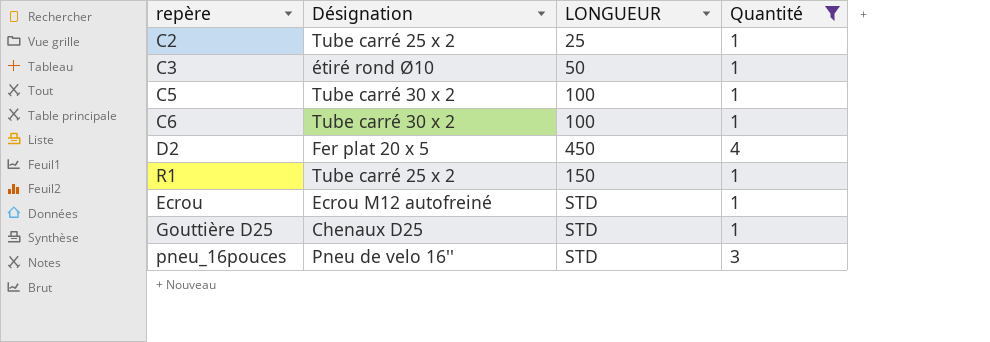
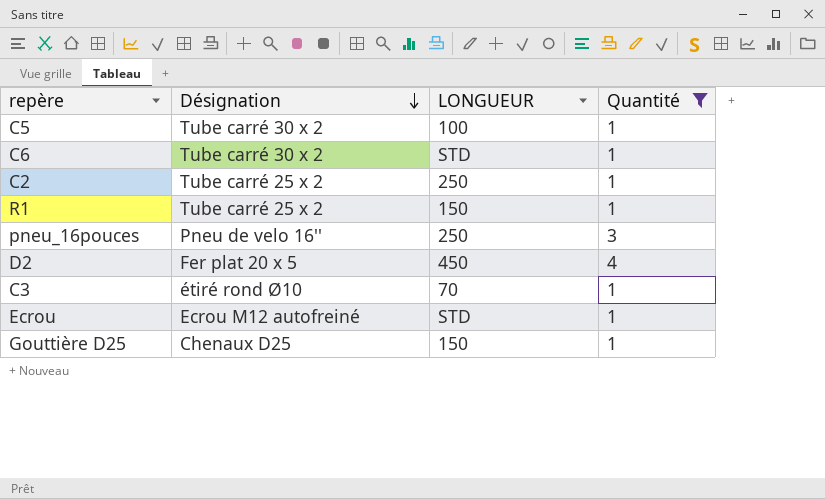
row order: none -> Désignation descending
C6 | LONGUEUR: 100 -> STD
C2 | LONGUEUR: 25 -> 250
pneu_16pouces | LONGUEUR: STD -> 250
C3 | LONGUEUR: 50 -> 70
Gouttière D25 | LONGUEUR: STD -> 150

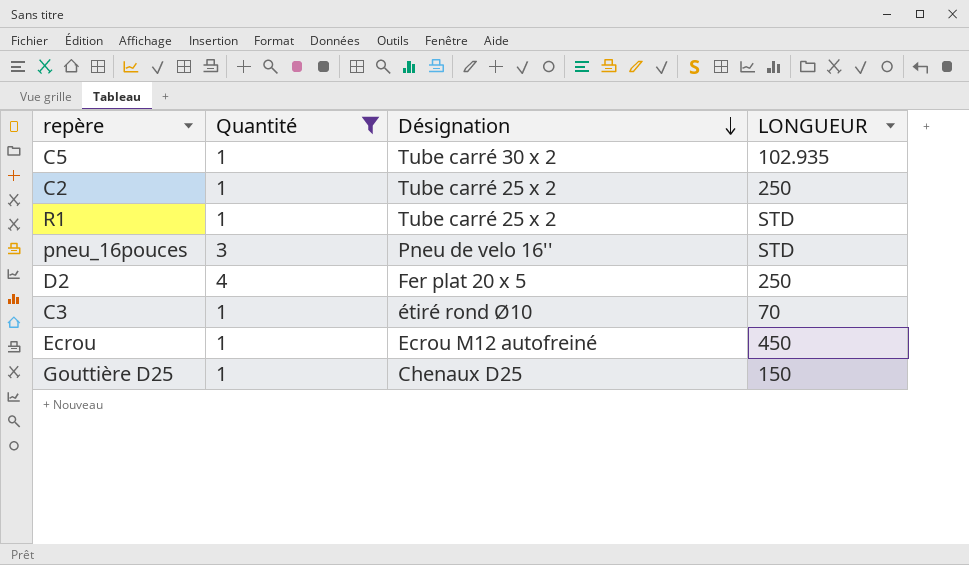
column Quantité | position: 4 -> 2
row C6: Tube carré 30 x 2 | STD | 1 -> none
C5 | LONGUEUR: 100 -> 102.935
R1 | LONGUEUR: 150 -> STD
pneu_16pouces | LONGUEUR: 250 -> STD
D2 | LONGUEUR: 450 -> 250
Ecrou | LONGUEUR: STD -> 450

